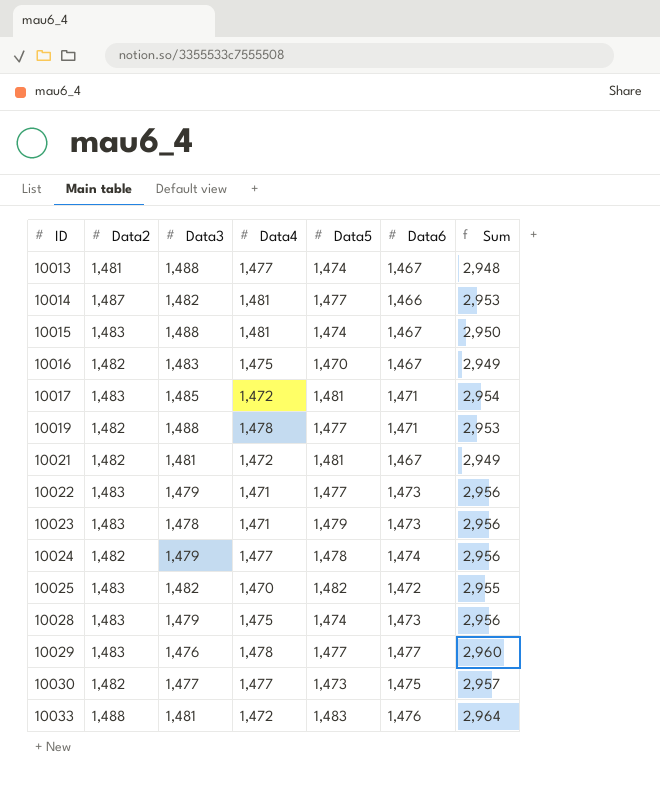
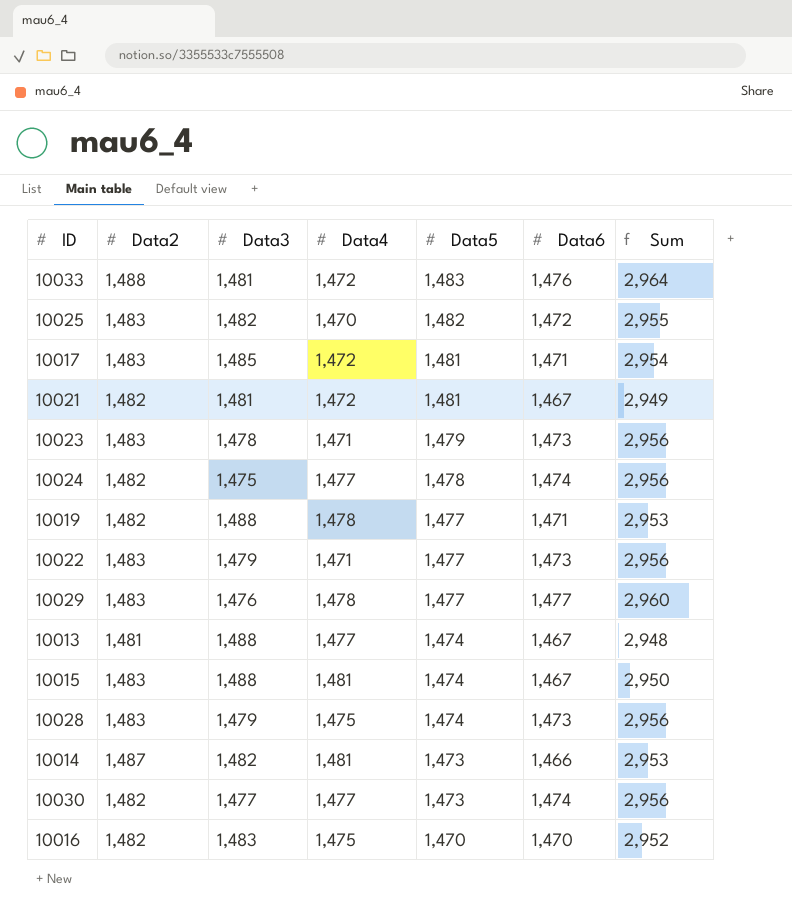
row order: ID ascending -> Data5 descending
10024 | Data3: 1,479 -> 1,475
10014 | Data5: 1,477 -> 1,473
10030 | Data6: 1,475 -> 1,474
10030 | Sum: 2,957 -> 2,956
10016 | Data6: 1,467 -> 1,470
10016 | Sum: 2,949 -> 2,952

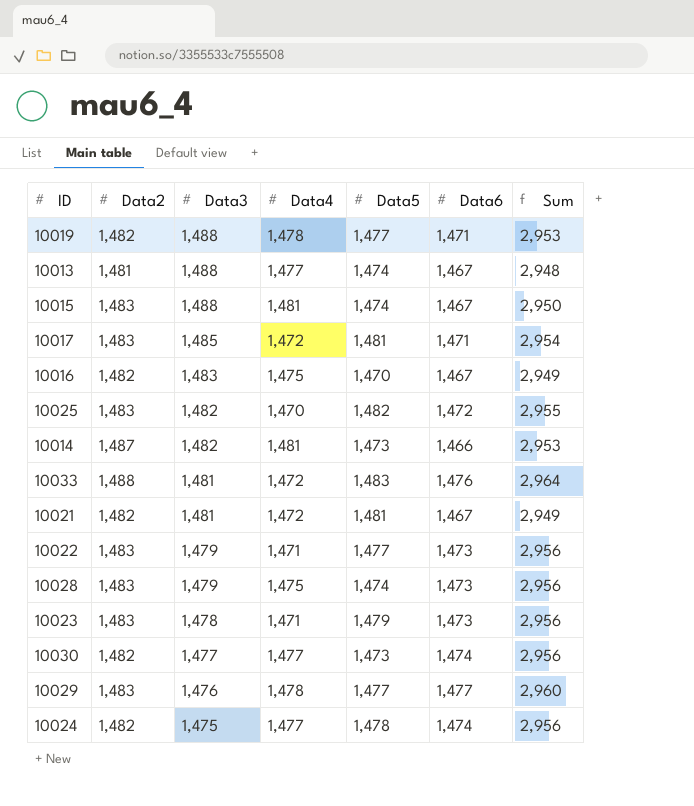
row order: Data5 descending -> Data3 descending
10016 | Data6: 1,470 -> 1,467
10016 | Sum: 2,952 -> 2,949

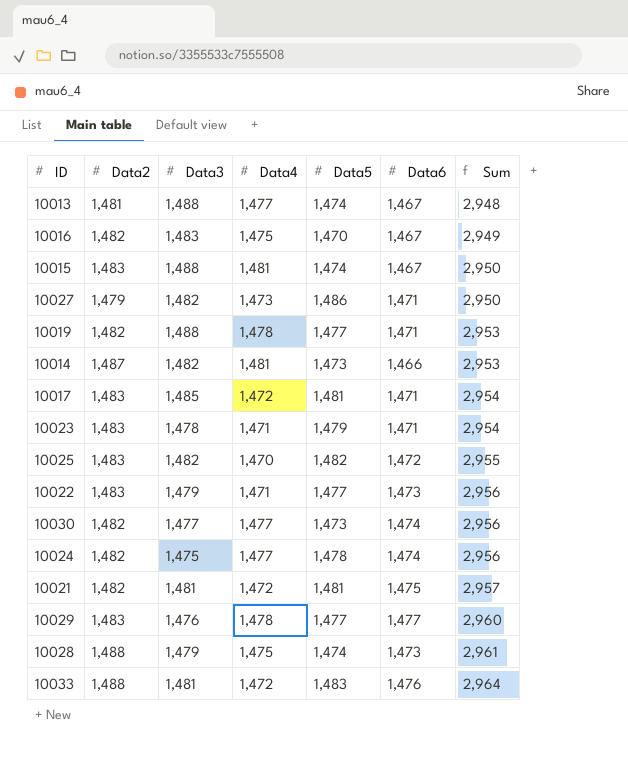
row order: Data3 descending -> Sum ascending
row 10027: none -> 1,479 | 1,482 | 1,473 | 1,486 | 1,471 | 2,950
10023 | Data6: 1,473 -> 1,471
10023 | Sum: 2,956 -> 2,954
10021 | Data6: 1,467 -> 1,475
10021 | Sum: 2,949 -> 2,957
10028 | Data2: 1,483 -> 1,488
10028 | Sum: 2,956 -> 2,961

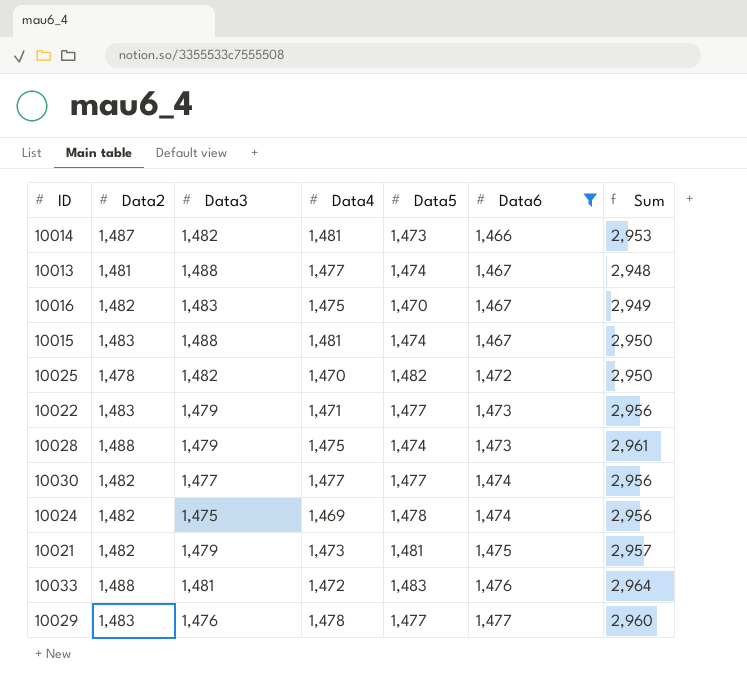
filter: none -> Data6 != 1,471
row order: Sum ascending -> Data6 ascending
10025 | Data2: 1,483 -> 1,478
10025 | Sum: 2,955 -> 2,950
10030 | Data5: 1,473 -> 1,477
10024 | Data4: 1,477 -> 1,469
10021 | Data3: 1,481 -> 1,479
10021 | Data4: 1,472 -> 1,473

